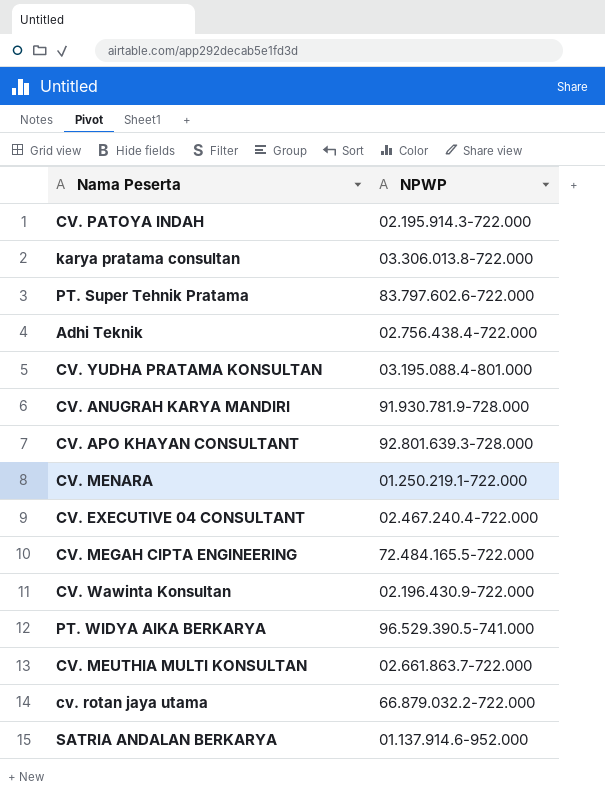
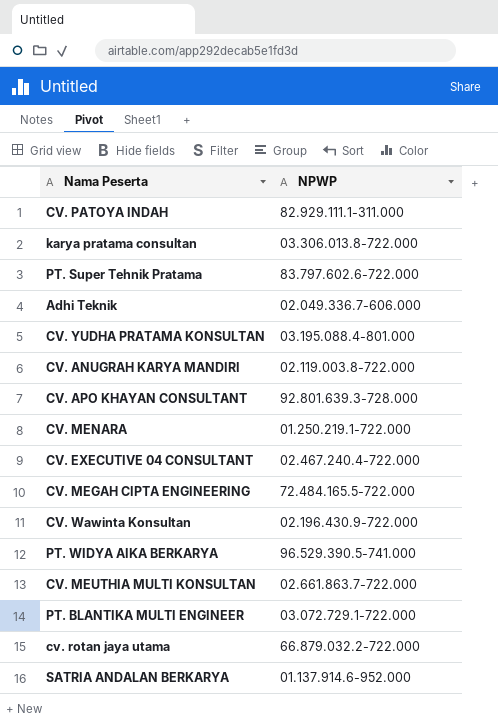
CV. PATOYA INDAH | NPWP: 02.195.914.3-722.000 -> 82.929.111.1-311.000
Adhi Teknik | NPWP: 02.756.438.4-722.000 -> 02.049.336.7-606.000
CV. ANUGRAH KARYA MANDIRI | NPWP: 91.930.781.9-728.000 -> 02.119.003.8-722.000
row PT. BLANTIKA MULTI ENGINEER: none -> 03.072.729.1-722.000

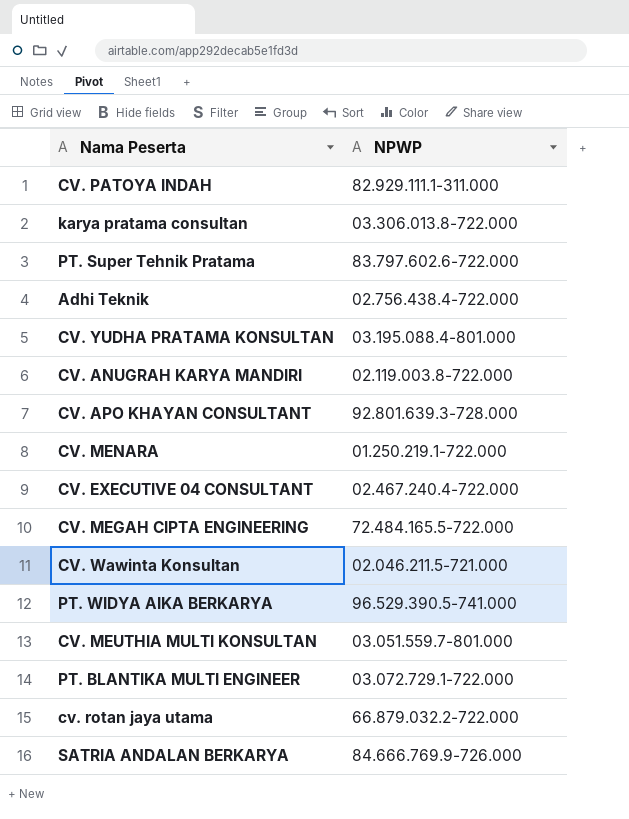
Adhi Teknik | NPWP: 02.049.336.7-606.000 -> 02.756.438.4-722.000
CV. Wawinta Konsultan | NPWP: 02.196.430.9-722.000 -> 02.046.211.5-721.000
CV. MEUTHIA MULTI KONSULTAN | NPWP: 02.661.863.7-722.000 -> 03.051.559.7-801.000
SATRIA ANDALAN BERKARYA | NPWP: 01.137.914.6-952.000 -> 84.666.769.9-726.000

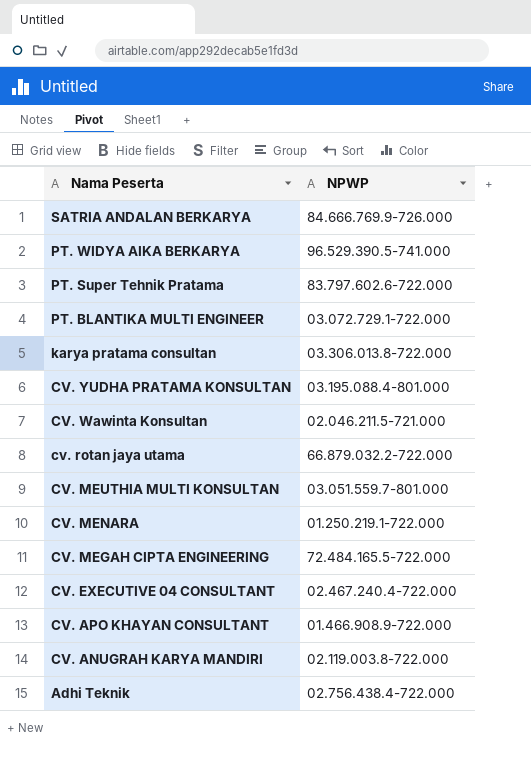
row order: none -> Nama Peserta descending
row CV. PATOYA INDAH: 82.929.111.1-311.000 -> none
CV. APO KHAYAN CONSULTANT | NPWP: 92.801.639.3-728.000 -> 01.466.908.9-722.000

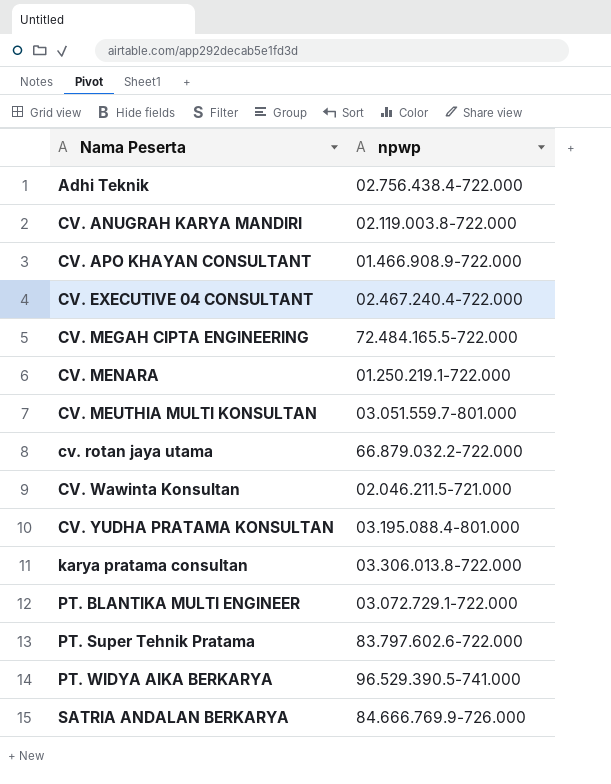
row order: Nama Peserta descending -> Nama Peserta ascending
column name: NPWP -> npwp

